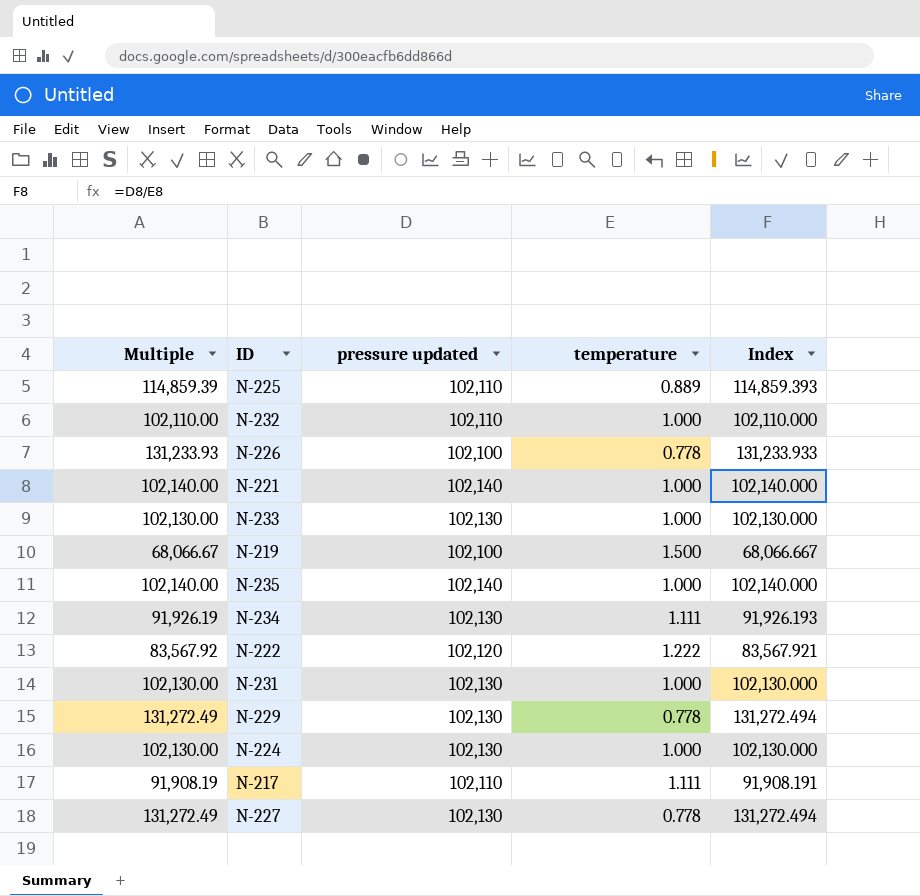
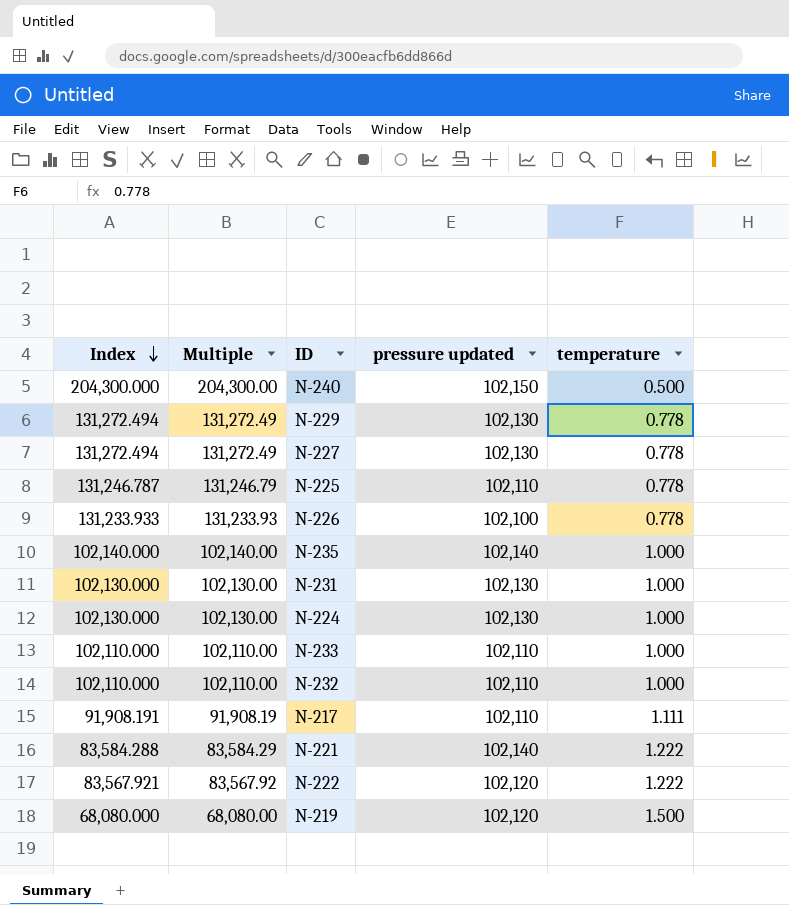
row order: none -> Index descending
column Index | position: 5 -> 1
row N-234: 91,926.19 | 102,130 | 1.111 | 91,926.193 -> none
row N-240: none -> 204,300.000 | 204,300.00 | 102,150 | 0.500
N-225 | Index: 114,859.393 -> 131,246.787
N-225 | Multiple: 114,859.39 -> 131,246.79
N-225 | temperature: 0.889 -> 0.778
N-233 | Index: 102,130.000 -> 102,110.000
N-233 | Multiple: 102,130.00 -> 102,110.00
N-233 | pressure updated: 102,130 -> 102,110
N-221 | Index: 102,140.000 -> 83,584.288
N-221 | Multiple: 102,140.00 -> 83,584.29
N-221 | temperature: 1.000 -> 1.222
N-219 | Index: 68,066.667 -> 68,080.000
N-219 | Multiple: 68,066.67 -> 68,080.00
N-219 | pressure updated: 102,100 -> 102,120

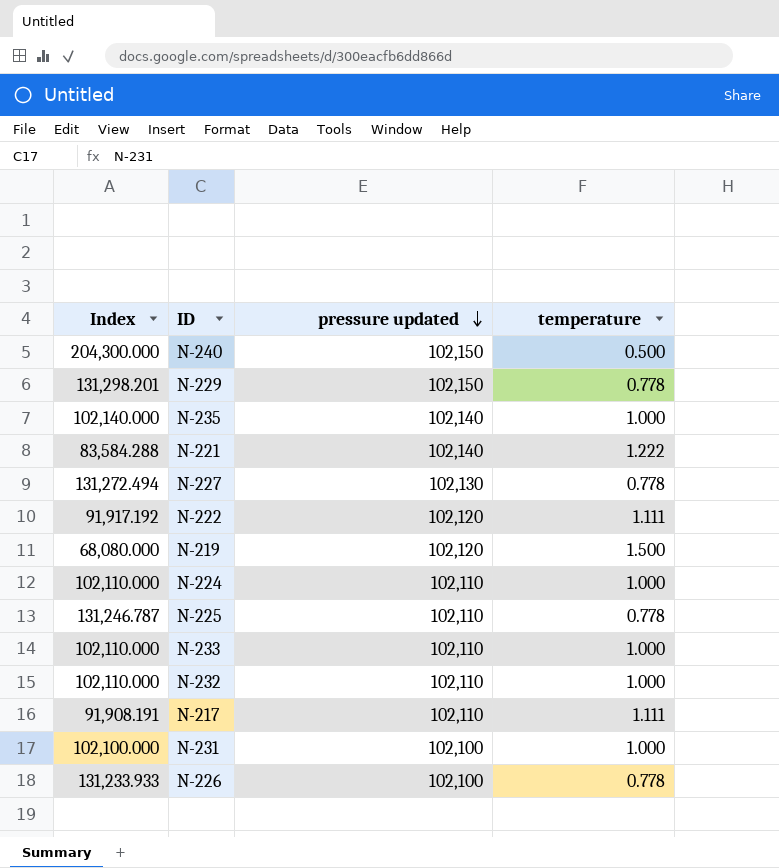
row order: Index descending -> pressure updated descending
column Multiple | formula: [pressure updated] / [temperature] -> none
N-229 | Index: 131,272.494 -> 131,298.201
N-229 | pressure updated: 102,130 -> 102,150
N-222 | Index: 83,567.921 -> 91,917.192
N-222 | temperature: 1.222 -> 1.111
N-224 | Index: 102,130.000 -> 102,110.000
N-224 | pressure updated: 102,130 -> 102,110
N-231 | Index: 102,130.000 -> 102,100.000
N-231 | pressure updated: 102,130 -> 102,100

